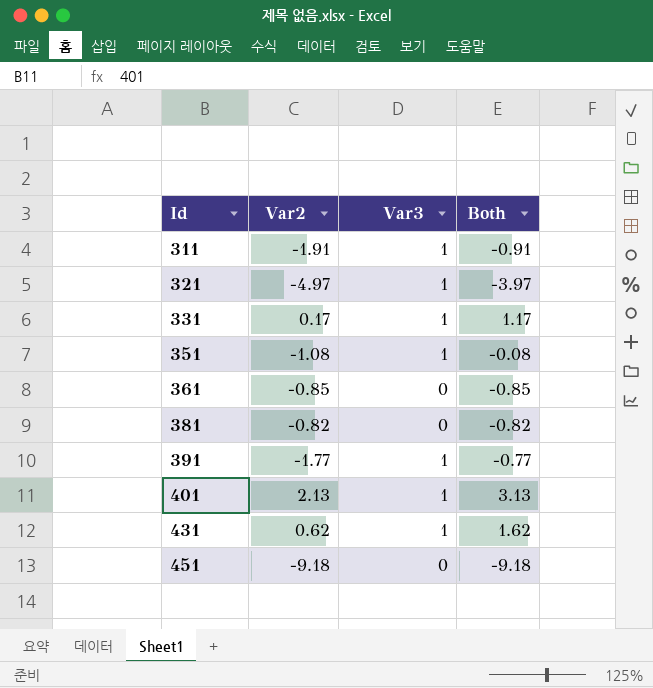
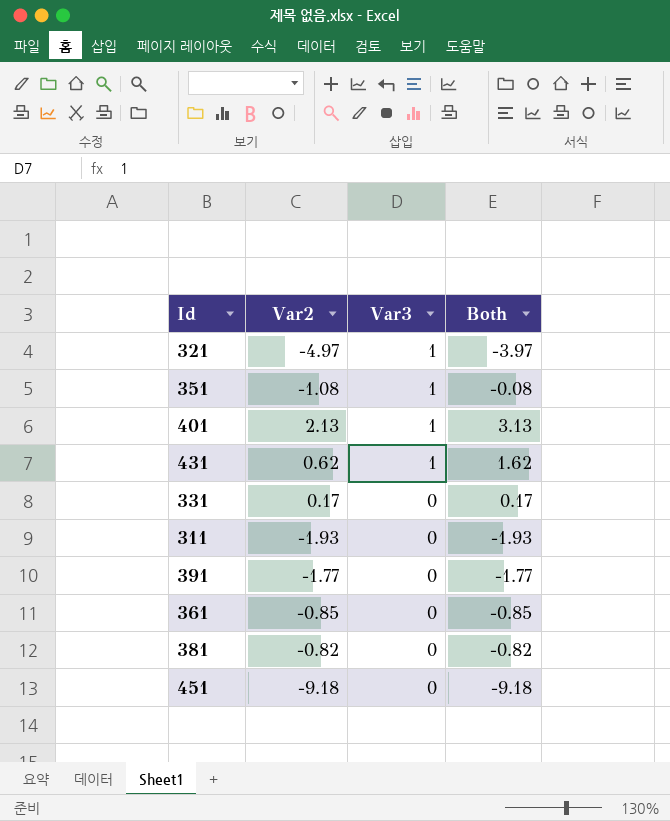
row order: Id ascending -> Var3 descending
331 | Var3: 1 -> 0
331 | Both: 1.17 -> 0.17
311 | Var2: -1.91 -> -1.93
311 | Var3: 1 -> 0
311 | Both: -0.91 -> -1.93
391 | Var3: 1 -> 0
391 | Both: -0.77 -> -1.77

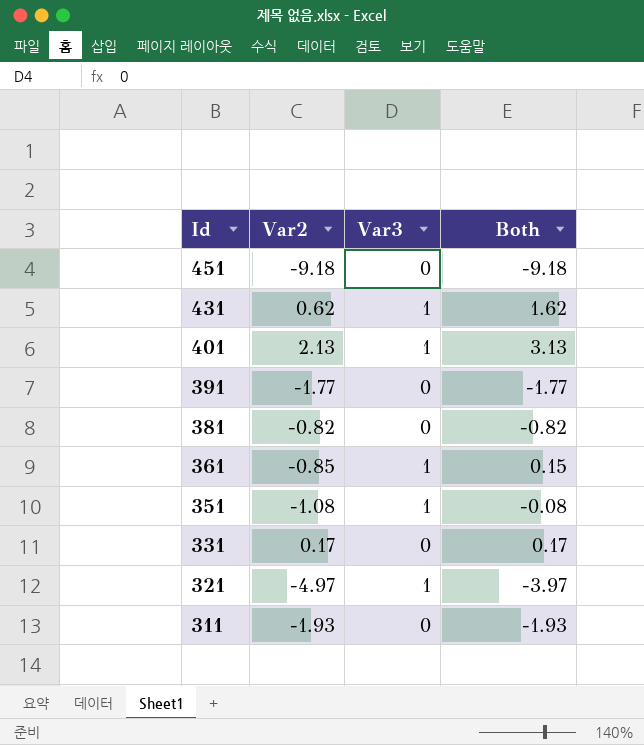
row order: Var3 descending -> Id descending
361 | Var3: 0 -> 1
361 | Both: -0.85 -> 0.15

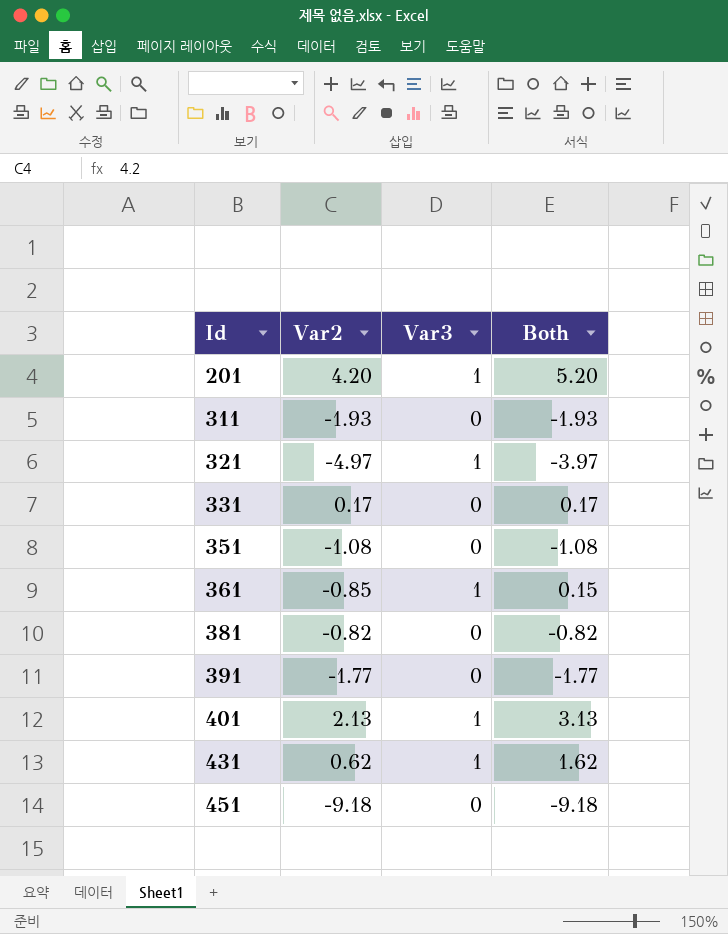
row order: Id descending -> Id ascending
row 201: none -> 4.20 | 1 | 5.20
351 | Var3: 1 -> 0
351 | Both: -0.08 -> -1.08

